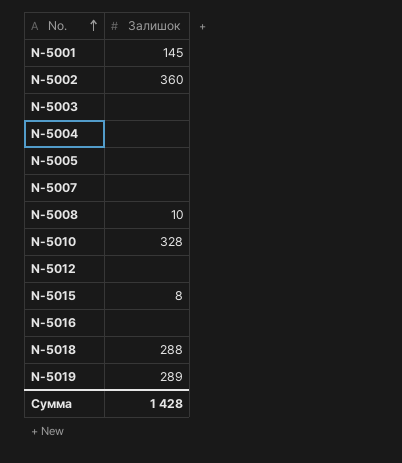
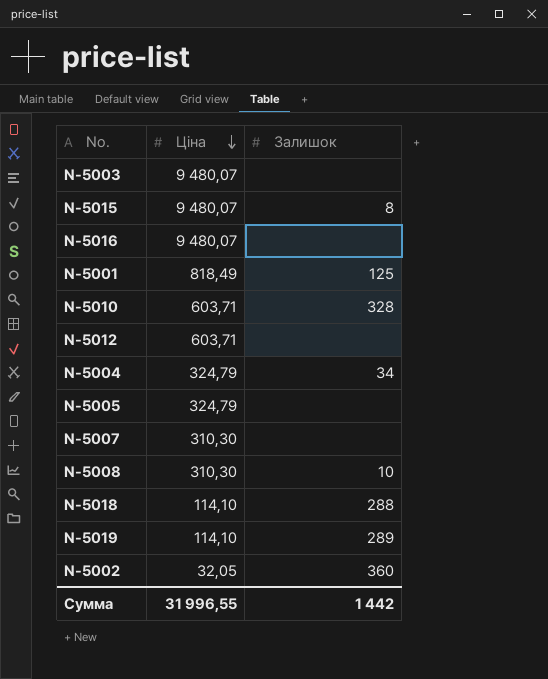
row order: No. ascending -> Ціна descending
column Ціна | position: none -> 2
N-5001 | Залишок: 145 -> 125
N-5004 | Залишок: none -> 34
Сумма | Залишок: 1 428 -> 1 442

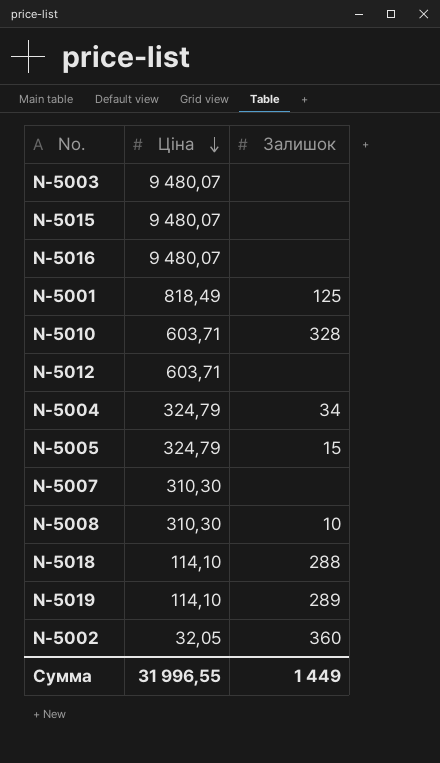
N-5015 | Залишок: 8 -> none
N-5005 | Залишок: none -> 15
Сумма | Залишок: 1 442 -> 1 449

